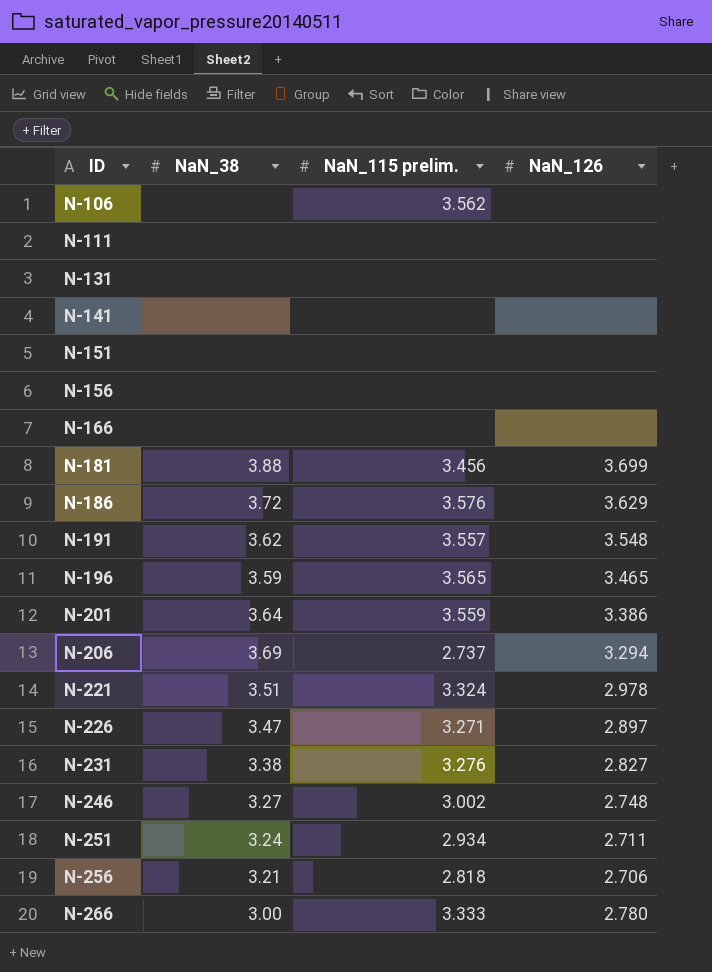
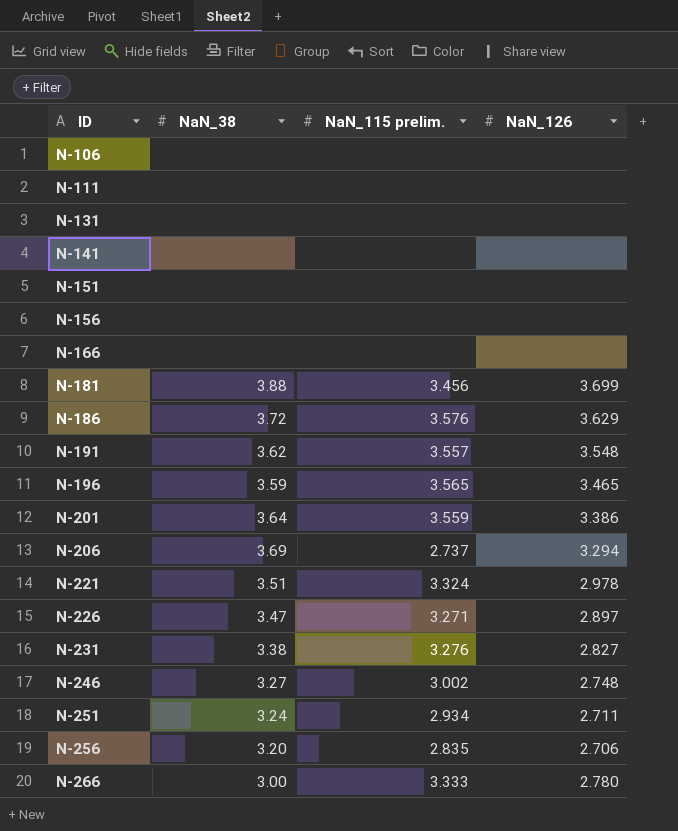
N-106 | NaN_115 prelim.: 3.562 -> none
N-256 | NaN_38: 3.21 -> 3.20
N-256 | NaN_115 prelim.: 2.818 -> 2.835

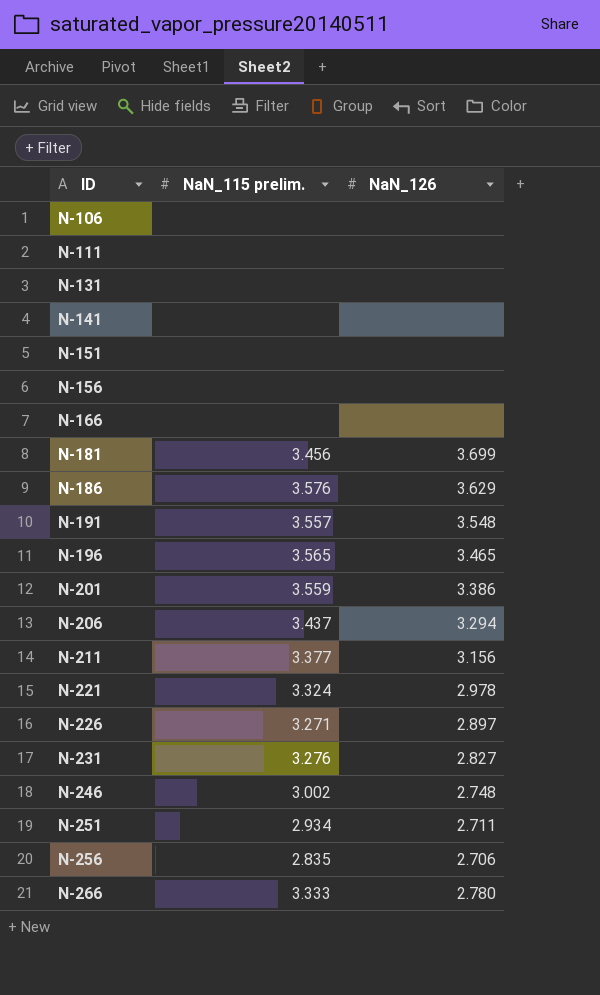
column NaN_38 | position: 2 -> none
N-206 | NaN_115 prelim.: 2.737 -> 3.437
row N-211: none -> 3.377 | 3.156

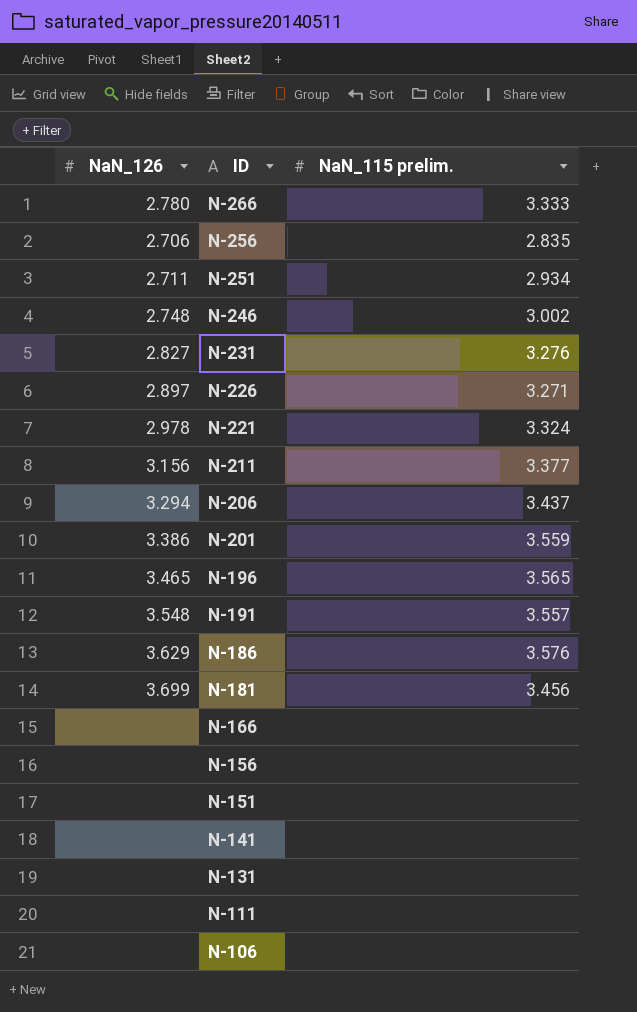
row order: ID ascending -> ID descending
column NaN_126 | position: 3 -> 1

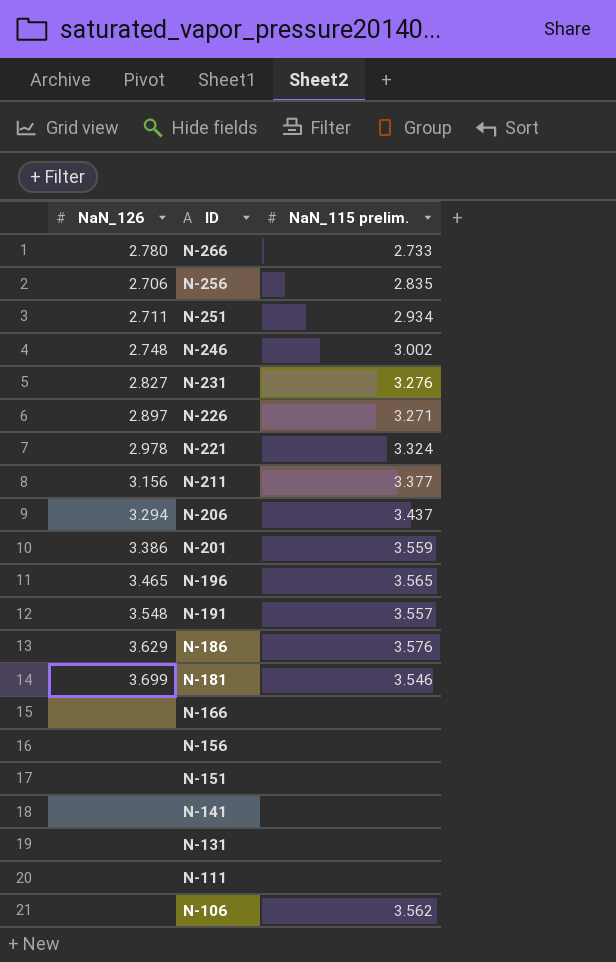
N-266 | NaN_115 prelim.: 3.333 -> 2.733
N-181 | NaN_115 prelim.: 3.456 -> 3.546
N-106 | NaN_115 prelim.: none -> 3.562

